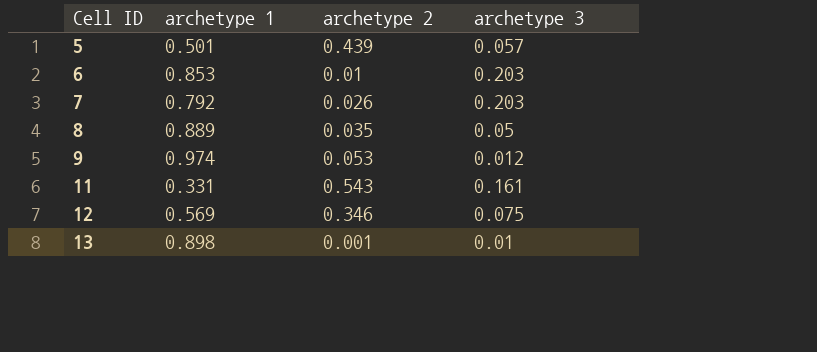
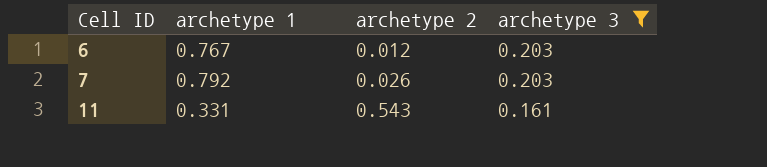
filter: none -> archetype 3 >= 0.161
6 | archetype 1: 0.853 -> 0.767
6 | archetype 2: 0.01 -> 0.012

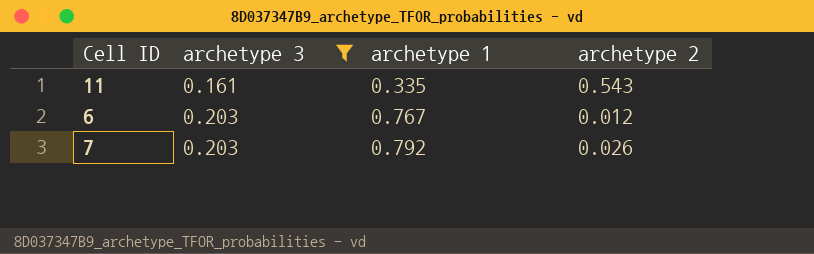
row order: Cell ID ascending -> archetype 3 ascending
column archetype 3 | position: 4 -> 2
11 | archetype 1: 0.331 -> 0.335

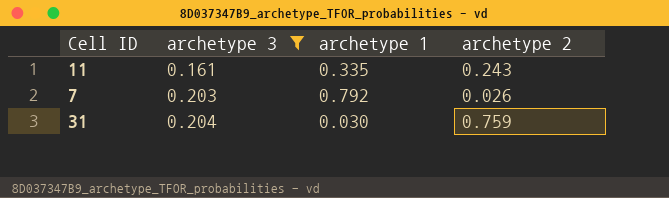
row 6: 0.203 | 0.767 | 0.012 -> none
11 | archetype 2: 0.543 -> 0.243
row 31: none -> 0.204 | 0.030 | 0.759

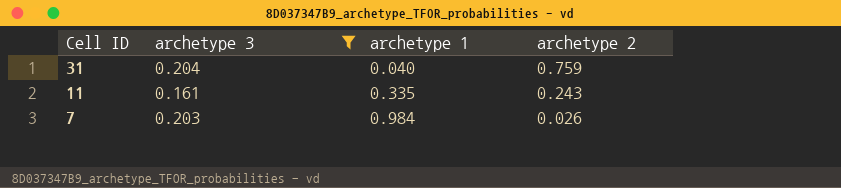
row order: archetype 3 ascending -> Cell ID descending
31 | archetype 1: 0.030 -> 0.040
7 | archetype 1: 0.792 -> 0.984

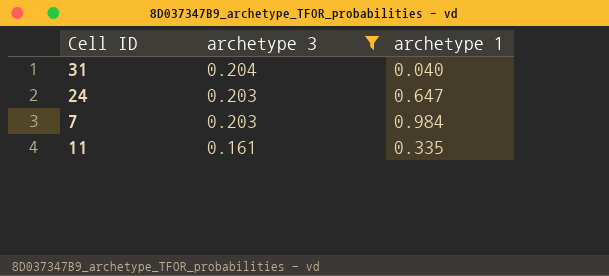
row order: Cell ID descending -> archetype 3 descending
column archetype 2 | position: 4 -> none
row 24: none -> 0.203 | 0.647

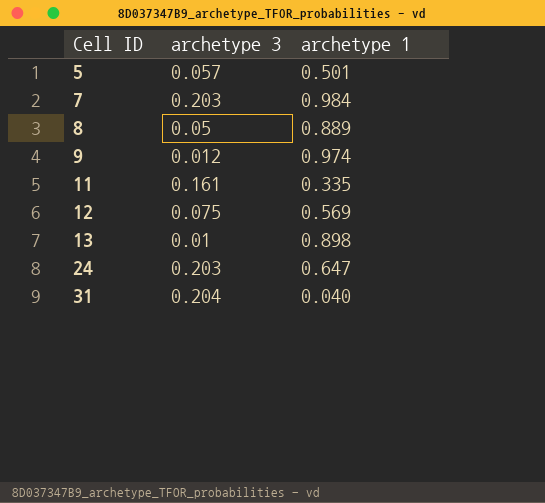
filter: archetype 3 >= 0.161 -> none
row order: archetype 3 descending -> Cell ID ascending

